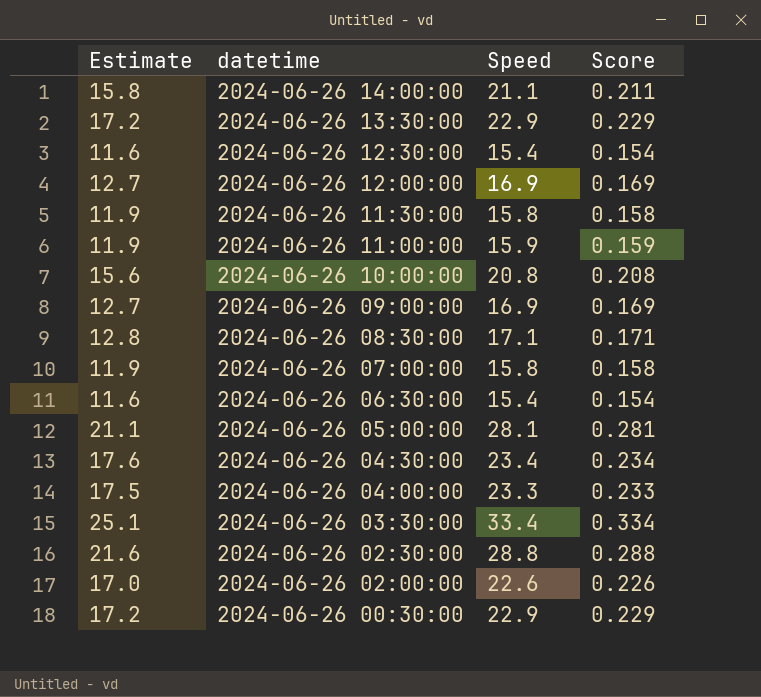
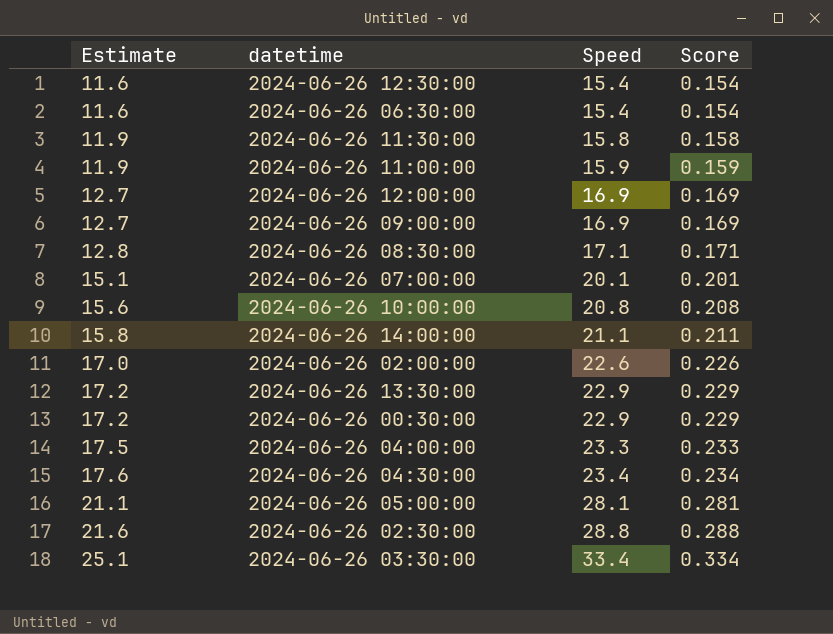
row order: datetime descending -> Estimate ascending
2024-06-26 07:00:00 | Estimate: 11.9 -> 15.1
2024-06-26 07:00:00 | Speed: 15.8 -> 20.1
2024-06-26 07:00:00 | Score: 0.158 -> 0.201

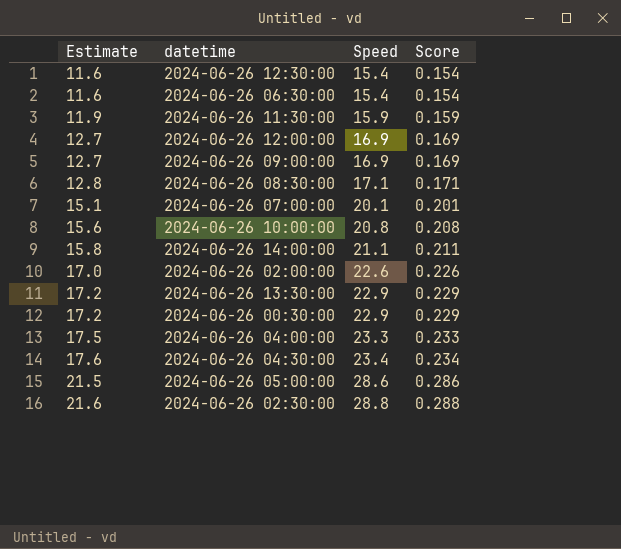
row 2024-06-26 11:00:00: 11.9 | 15.9 | 0.159 -> none
row 2024-06-26 03:30:00: 25.1 | 33.4 | 0.334 -> none
2024-06-26 11:30:00 | Speed: 15.8 -> 15.9
2024-06-26 11:30:00 | Score: 0.158 -> 0.159
2024-06-26 05:00:00 | Estimate: 21.1 -> 21.5
2024-06-26 05:00:00 | Speed: 28.1 -> 28.6
2024-06-26 05:00:00 | Score: 0.281 -> 0.286

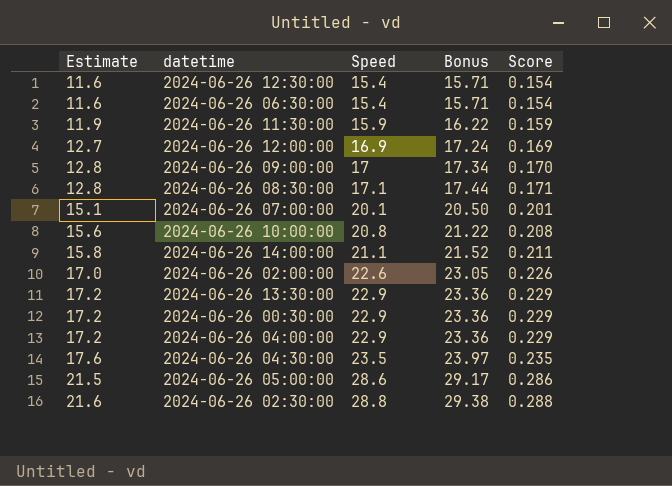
column Bonus | formula: none -> [Speed] * 1.02
2024-06-26 09:00:00 | Estimate: 12.7 -> 12.8
2024-06-26 09:00:00 | Speed: 16.9 -> 17
2024-06-26 09:00:00 | Score: 0.169 -> 0.170
2024-06-26 04:00:00 | Estimate: 17.5 -> 17.2
2024-06-26 04:00:00 | Speed: 23.3 -> 22.9
2024-06-26 04:00:00 | Score: 0.233 -> 0.229
2024-06-26 04:30:00 | Speed: 23.4 -> 23.5
2024-06-26 04:30:00 | Score: 0.234 -> 0.235

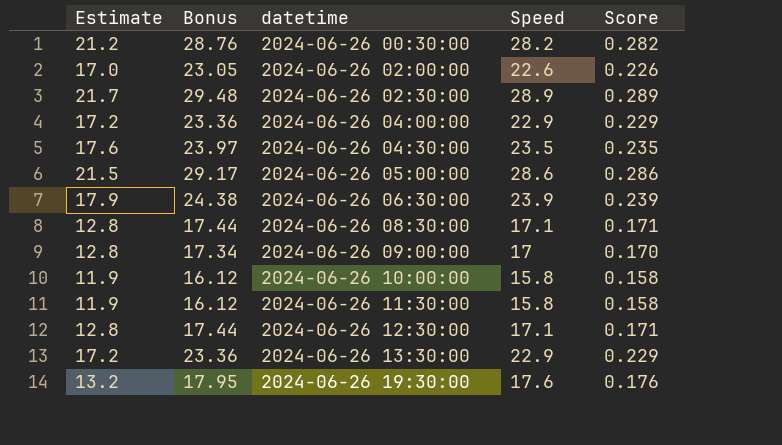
row order: Estimate ascending -> datetime ascending
column Bonus | position: 4 -> 2
row 2024-06-26 12:00:00: 12.7 | 16.9 | 17.24 | 0.169 -> none
row 2024-06-26 07:00:00: 15.1 | 20.1 | 20.50 | 0.201 -> none
row 2024-06-26 14:00:00: 15.8 | 21.1 | 21.52 | 0.211 -> none
2024-06-26 00:30:00 | Estimate: 17.2 -> 21.2
2024-06-26 00:30:00 | Bonus: 23.36 -> 28.76
2024-06-26 00:30:00 | Speed: 22.9 -> 28.2
2024-06-26 00:30:00 | Score: 0.229 -> 0.282
2024-06-26 02:30:00 | Estimate: 21.6 -> 21.7
2024-06-26 02:30:00 | Bonus: 29.38 -> 29.48
2024-06-26 02:30:00 | Speed: 28.8 -> 28.9
2024-06-26 02:30:00 | Score: 0.288 -> 0.289
2024-06-26 06:30:00 | Estimate: 11.6 -> 17.9
2024-06-26 06:30:00 | Bonus: 15.71 -> 24.38
2024-06-26 06:30:00 | Speed: 15.4 -> 23.9
2024-06-26 06:30:00 | Score: 0.154 -> 0.239
2024-06-26 10:00:00 | Estimate: 15.6 -> 11.9
2024-06-26 10:00:00 | Bonus: 21.22 -> 16.12
2024-06-26 10:00:00 | Speed: 20.8 -> 15.8
2024-06-26 10:00:00 | Score: 0.208 -> 0.158
2024-06-26 11:30:00 | Bonus: 16.22 -> 16.12
2024-06-26 11:30:00 | Speed: 15.9 -> 15.8
2024-06-26 11:30:00 | Score: 0.159 -> 0.158
2024-06-26 12:30:00 | Estimate: 11.6 -> 12.8
2024-06-26 12:30:00 | Bonus: 15.71 -> 17.44
2024-06-26 12:30:00 | Speed: 15.4 -> 17.1
2024-06-26 12:30:00 | Score: 0.154 -> 0.171
row 2024-06-26 19:30:00: none -> 13.2 | 17.95 | 17.6 | 0.176

